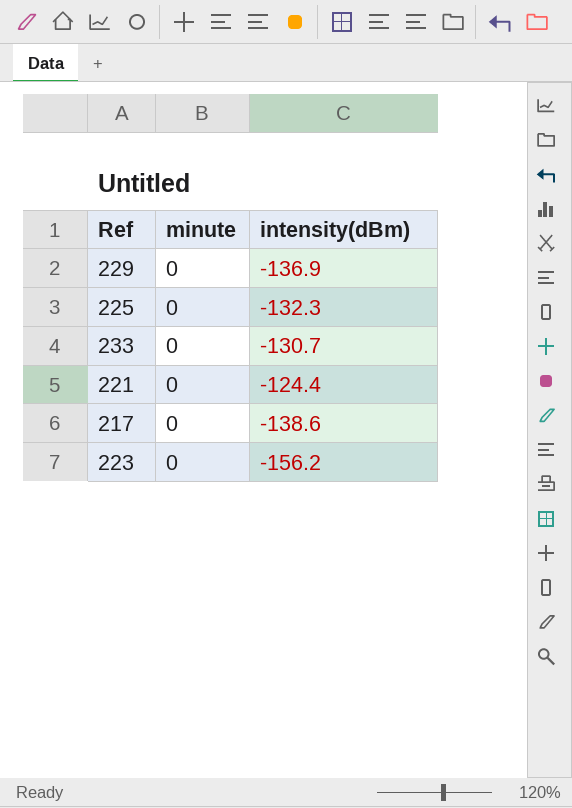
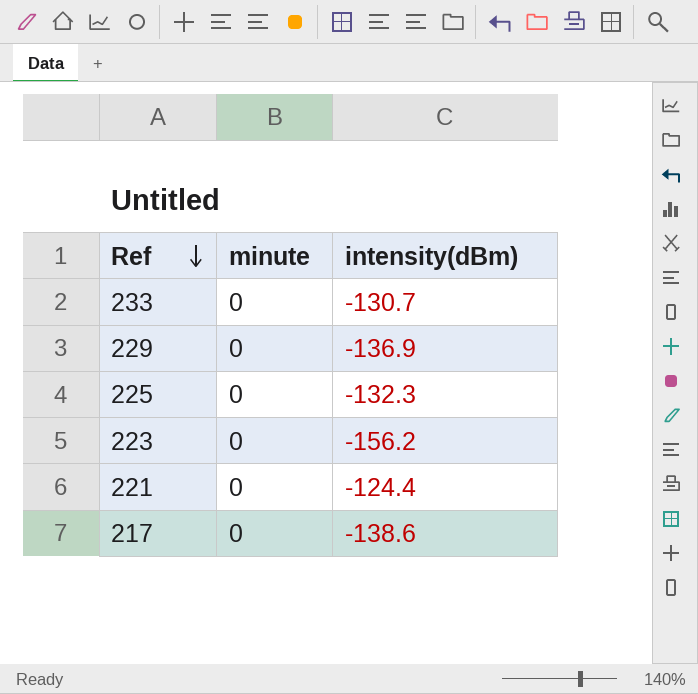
row order: none -> Ref descending

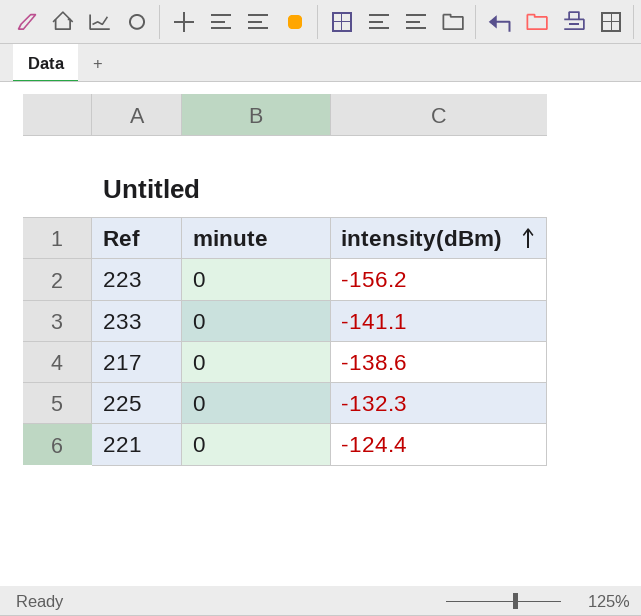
row order: Ref descending -> intensity(dBm) ascending
row 229: 0 | -136.9 -> none
233 | intensity(dBm): -130.7 -> -141.1

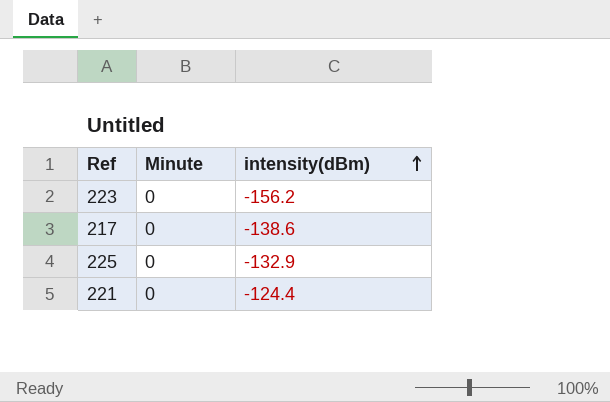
column name: minute -> Minute
row 233: 0 | -141.1 -> none
225 | intensity(dBm): -132.3 -> -132.9

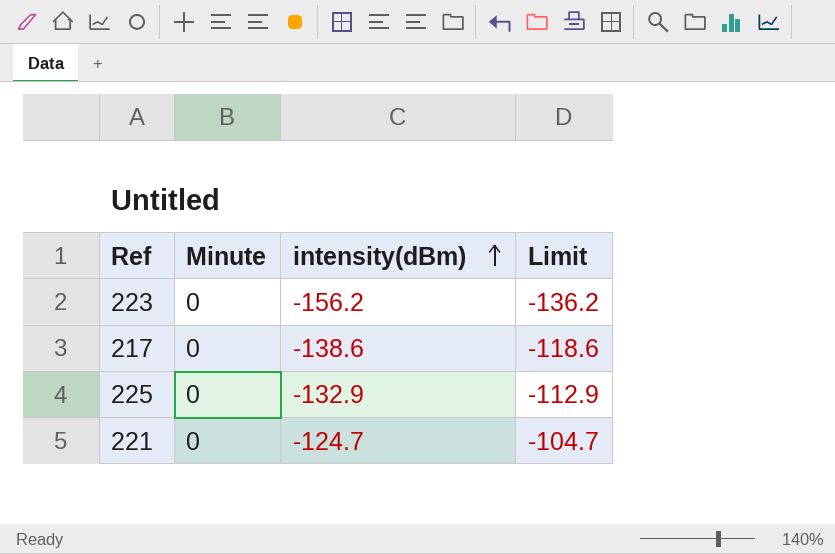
column Limit | formula: none -> [intensity(dBm)] + 20
221 | intensity(dBm): -124.4 -> -124.7

